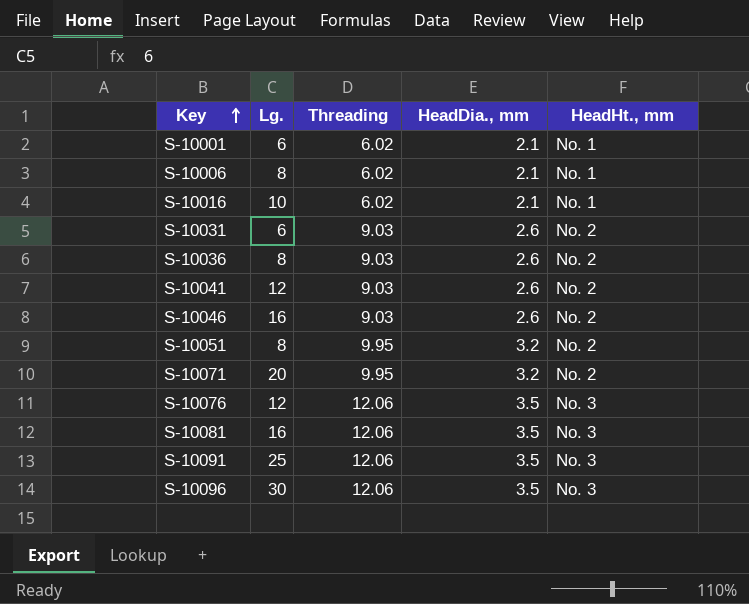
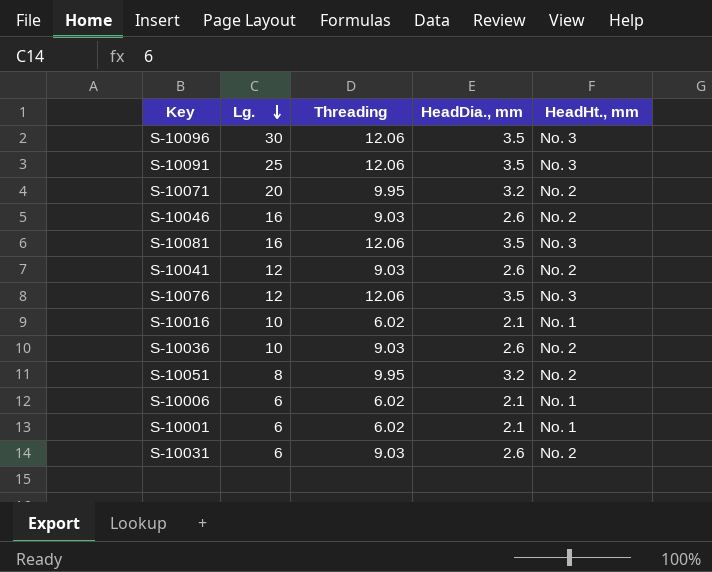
row order: Key ascending -> Lg. descending
S-10036 | Lg.: 8 -> 10
S-10006 | Lg.: 8 -> 6

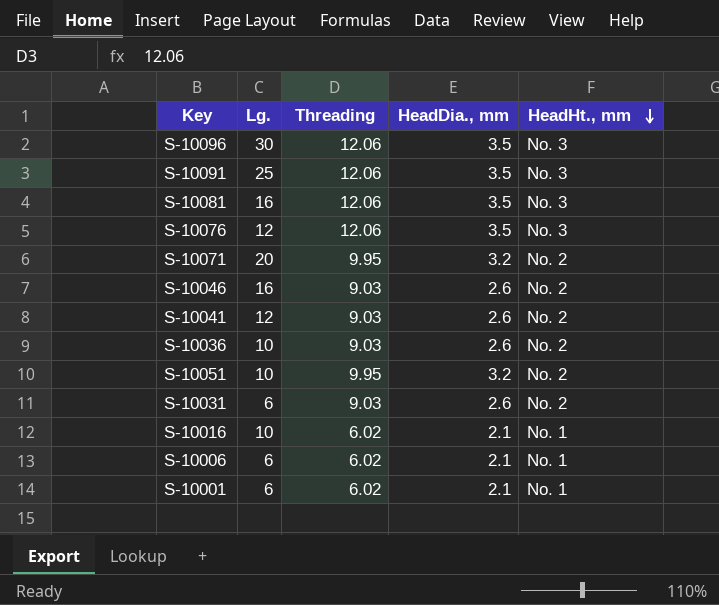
row order: Lg. descending -> HeadHt., mm descending
S-10051 | Lg.: 8 -> 10

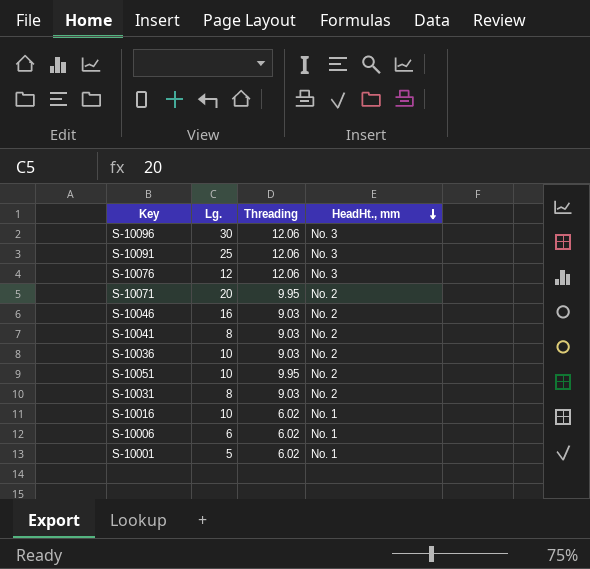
column HeadDia., mm | position: 4 -> none
row S-10081: 16 | 12.06 | 3.5 | No. 3 -> none
S-10041 | Lg.: 12 -> 8
S-10031 | Lg.: 6 -> 8
S-10001 | Lg.: 6 -> 5

